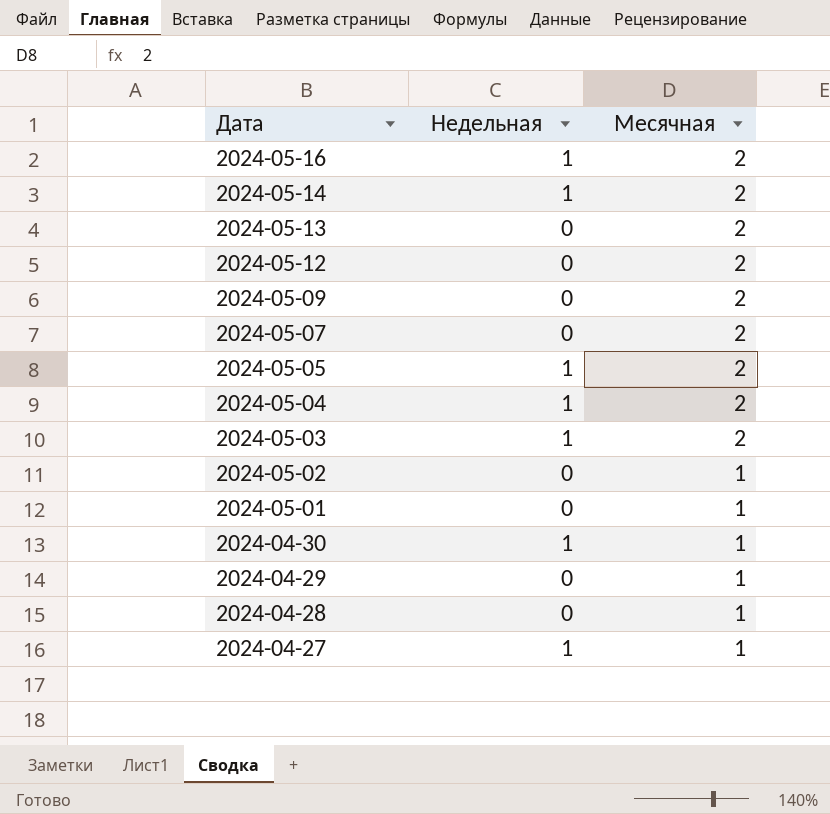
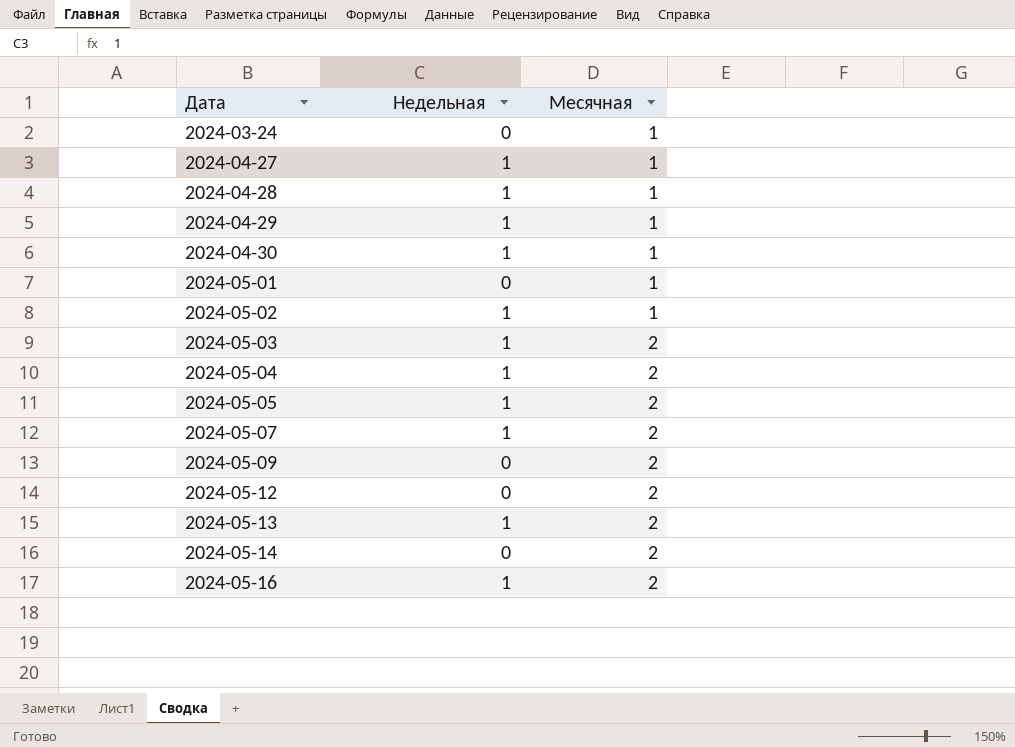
row order: Дата descending -> Дата ascending
row 2024-03-24: none -> 0 | 1
2024-04-28 | Недельная: 0 -> 1
2024-04-29 | Недельная: 0 -> 1
2024-05-02 | Недельная: 0 -> 1
2024-05-07 | Недельная: 0 -> 1
2024-05-13 | Недельная: 0 -> 1
2024-05-14 | Недельная: 1 -> 0

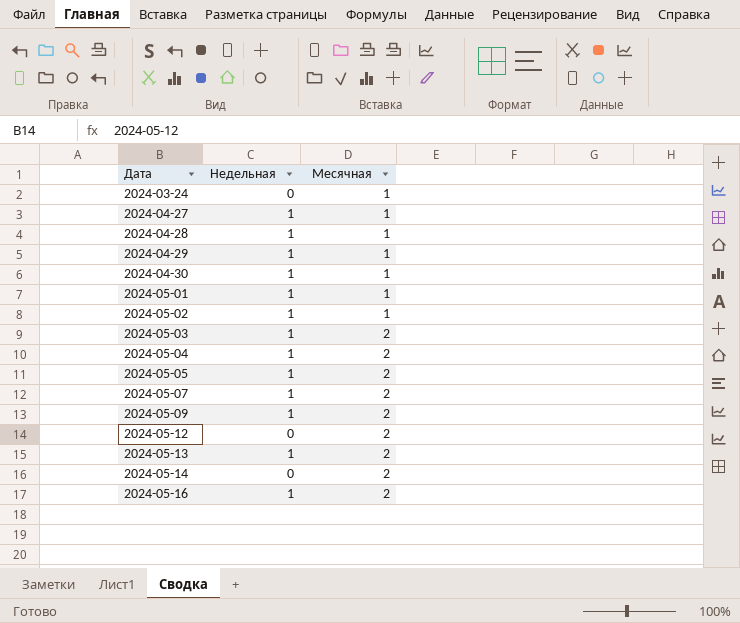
2024-05-01 | Недельная: 0 -> 1
2024-05-09 | Недельная: 0 -> 1

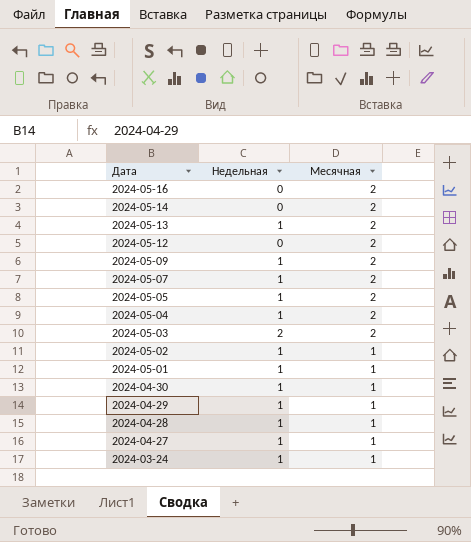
row order: Дата ascending -> Дата descending
2024-05-16 | Недельная: 1 -> 0
2024-05-03 | Недельная: 1 -> 2
2024-03-24 | Недельная: 0 -> 1

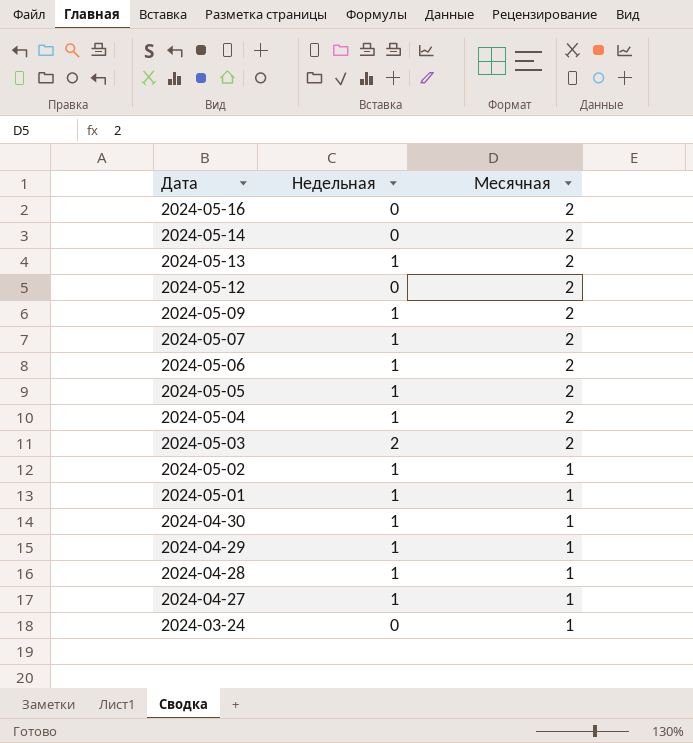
row 2024-05-06: none -> 1 | 2
2024-03-24 | Недельная: 1 -> 0

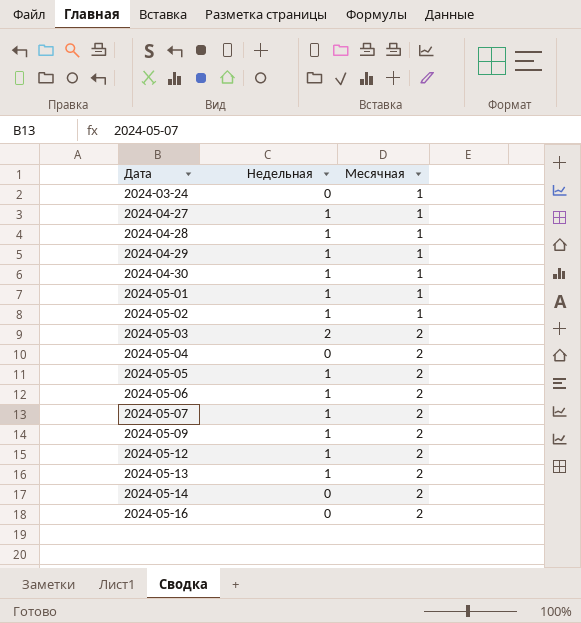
row order: Дата descending -> Дата ascending
2024-05-04 | Недельная: 1 -> 0
2024-05-12 | Недельная: 0 -> 1

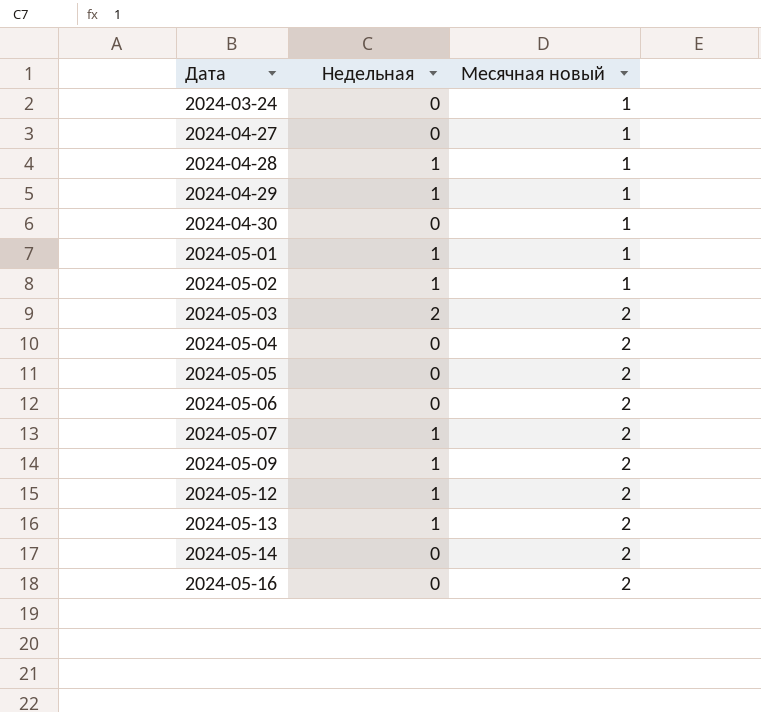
column name: Месячная -> Месячная новый
2024-04-27 | Недельная: 1 -> 0
2024-04-30 | Недельная: 1 -> 0
2024-05-05 | Недельная: 1 -> 0
2024-05-06 | Недельная: 1 -> 0

